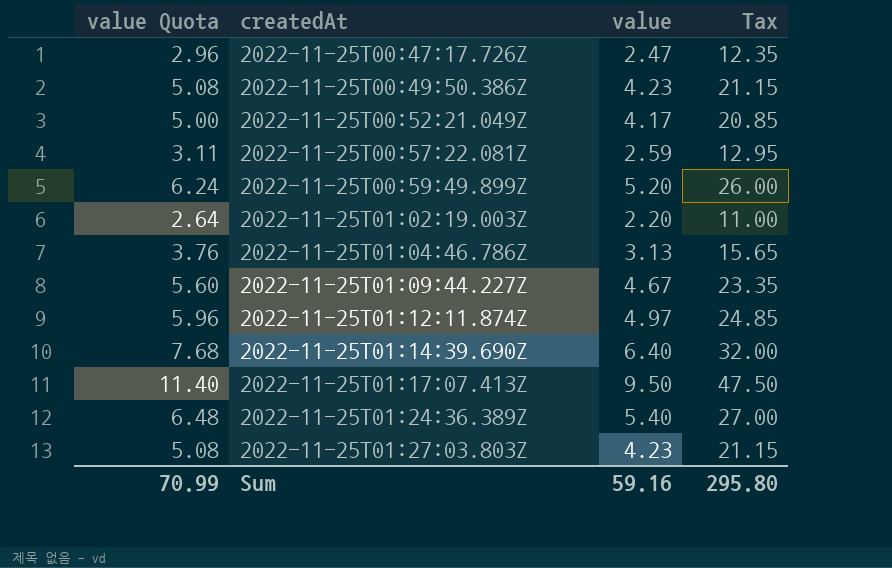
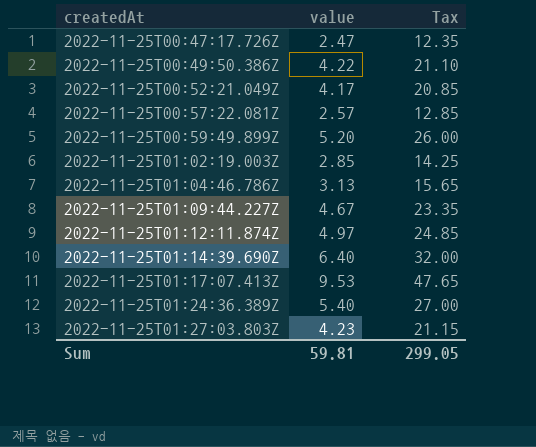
column value Quota | formula: [value] * 1.2 -> none
2022-11-25T00:49:50.386Z | value: 4.23 -> 4.22
2022-11-25T00:49:50.386Z | Tax: 21.15 -> 21.10
2022-11-25T00:57:22.081Z | value: 2.59 -> 2.57
2022-11-25T00:57:22.081Z | Tax: 12.95 -> 12.85
2022-11-25T01:02:19.003Z | value: 2.20 -> 2.85
2022-11-25T01:02:19.003Z | Tax: 11.00 -> 14.25
2022-11-25T01:17:07.413Z | value: 9.50 -> 9.53
2022-11-25T01:17:07.413Z | Tax: 47.50 -> 47.65
Sum | value: 59.16 -> 59.81
Sum | Tax: 295.80 -> 299.05

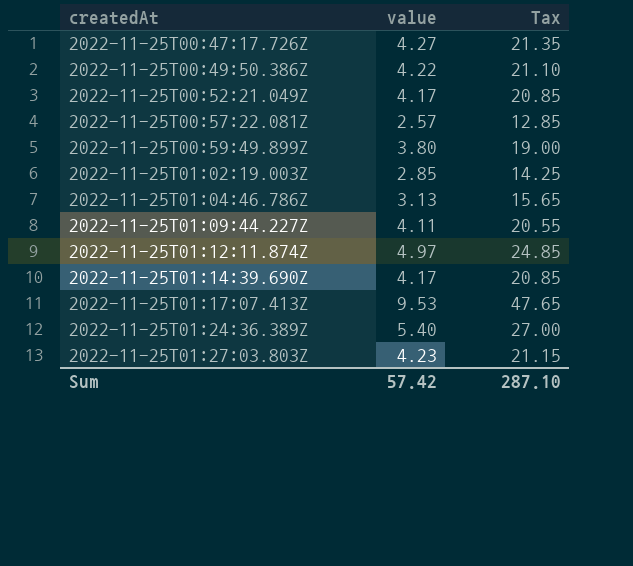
2022-11-25T00:47:17.726Z | value: 2.47 -> 4.27
2022-11-25T00:47:17.726Z | Tax: 12.35 -> 21.35
2022-11-25T00:59:49.899Z | value: 5.20 -> 3.80
2022-11-25T00:59:49.899Z | Tax: 26.00 -> 19.00
2022-11-25T01:09:44.227Z | value: 4.67 -> 4.11
2022-11-25T01:09:44.227Z | Tax: 23.35 -> 20.55
2022-11-25T01:14:39.690Z | value: 6.40 -> 4.17
2022-11-25T01:14:39.690Z | Tax: 32.00 -> 20.85
Sum | value: 59.81 -> 57.42
Sum | Tax: 299.05 -> 287.10

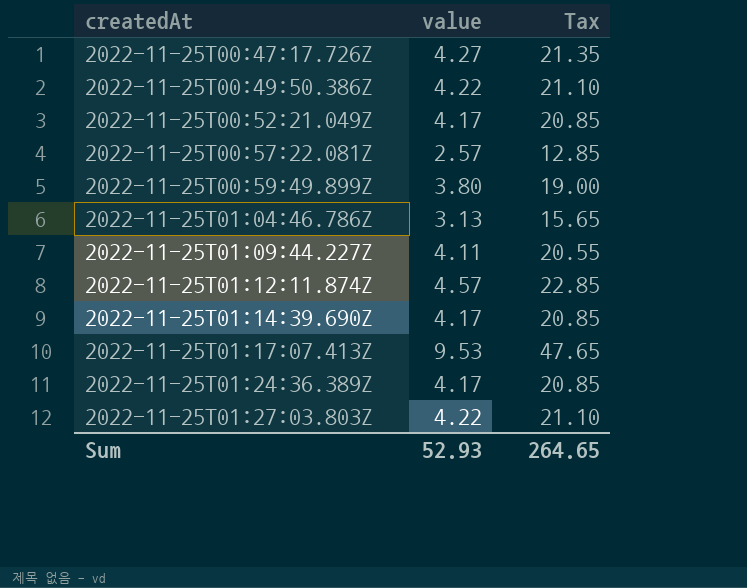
row 2022-11-25T01:02:19.003Z: 2.85 | 14.25 -> none
2022-11-25T01:12:11.874Z | value: 4.97 -> 4.57
2022-11-25T01:12:11.874Z | Tax: 24.85 -> 22.85
2022-11-25T01:24:36.389Z | value: 5.40 -> 4.17
2022-11-25T01:24:36.389Z | Tax: 27.00 -> 20.85
2022-11-25T01:27:03.803Z | value: 4.23 -> 4.22
2022-11-25T01:27:03.803Z | Tax: 21.15 -> 21.10
Sum | value: 57.42 -> 52.93
Sum | Tax: 287.10 -> 264.65

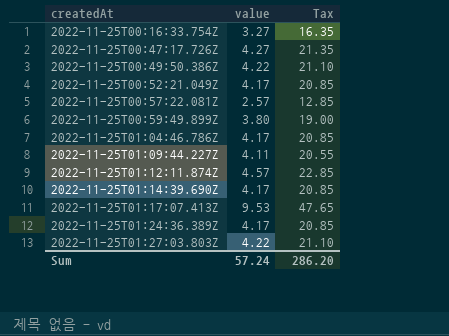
row 2022-11-25T00:16:33.754Z: none -> 3.27 | 16.35
2022-11-25T01:04:46.786Z | value: 3.13 -> 4.17
2022-11-25T01:04:46.786Z | Tax: 15.65 -> 20.85
Sum | value: 52.93 -> 57.24
Sum | Tax: 264.65 -> 286.20

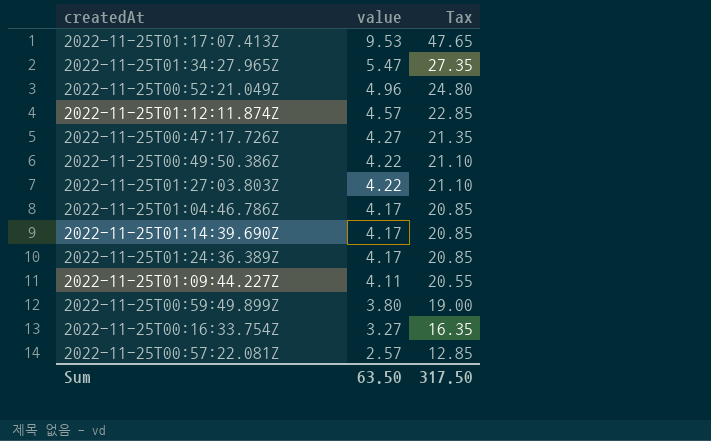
row order: createdAt ascending -> value descending
row 2022-11-25T01:34:27.965Z: none -> 5.47 | 27.35
2022-11-25T00:52:21.049Z | value: 4.17 -> 4.96
2022-11-25T00:52:21.049Z | Tax: 20.85 -> 24.80
Sum | value: 57.24 -> 63.50
Sum | Tax: 286.20 -> 317.50

